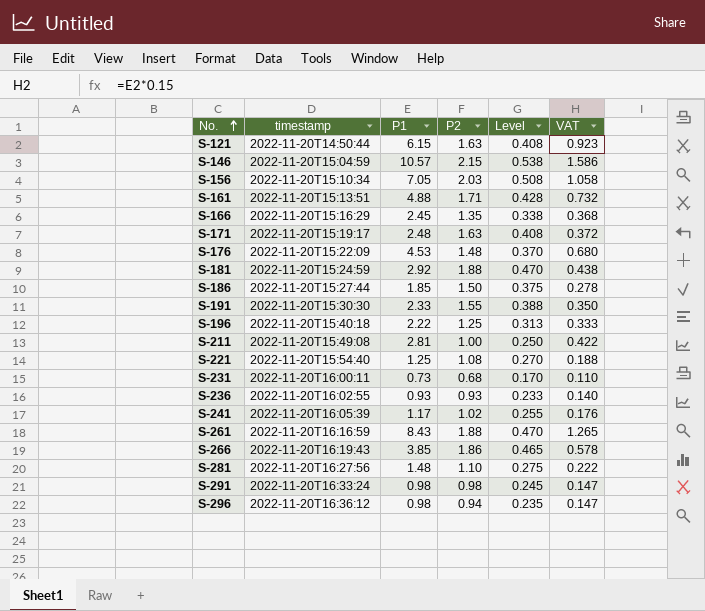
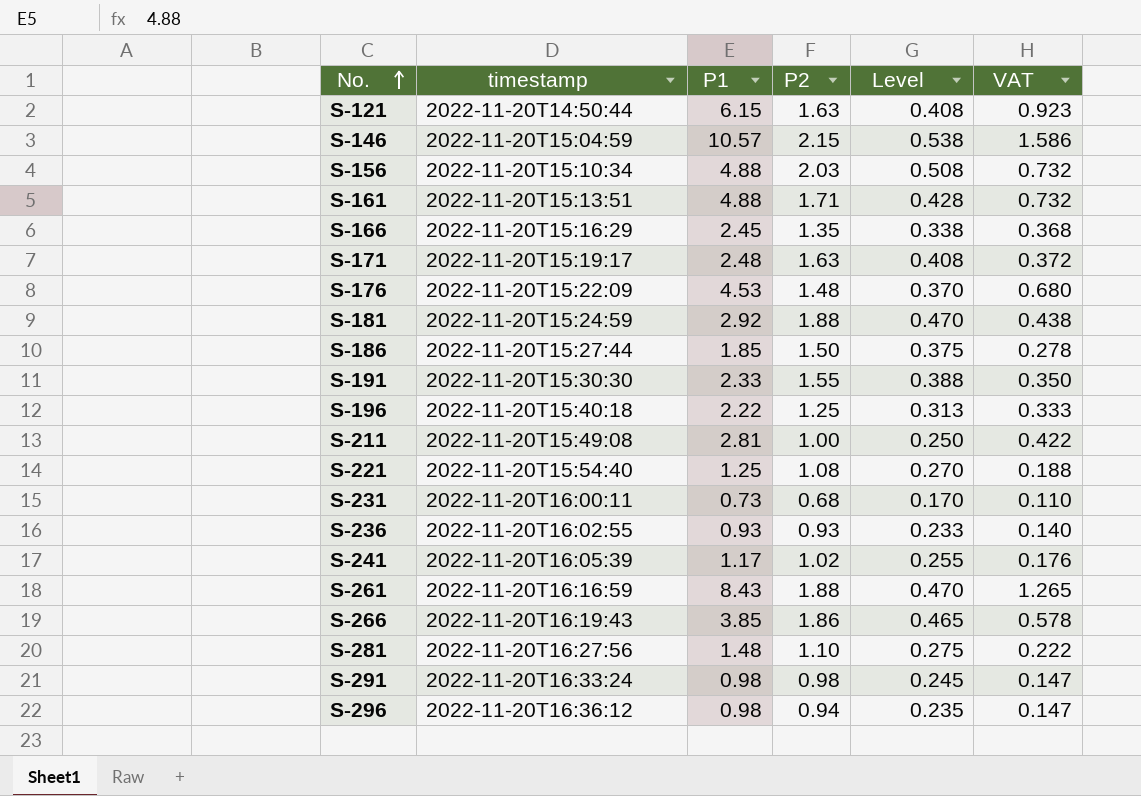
S-156 | P1: 7.05 -> 4.88
S-156 | VAT: 1.058 -> 0.732

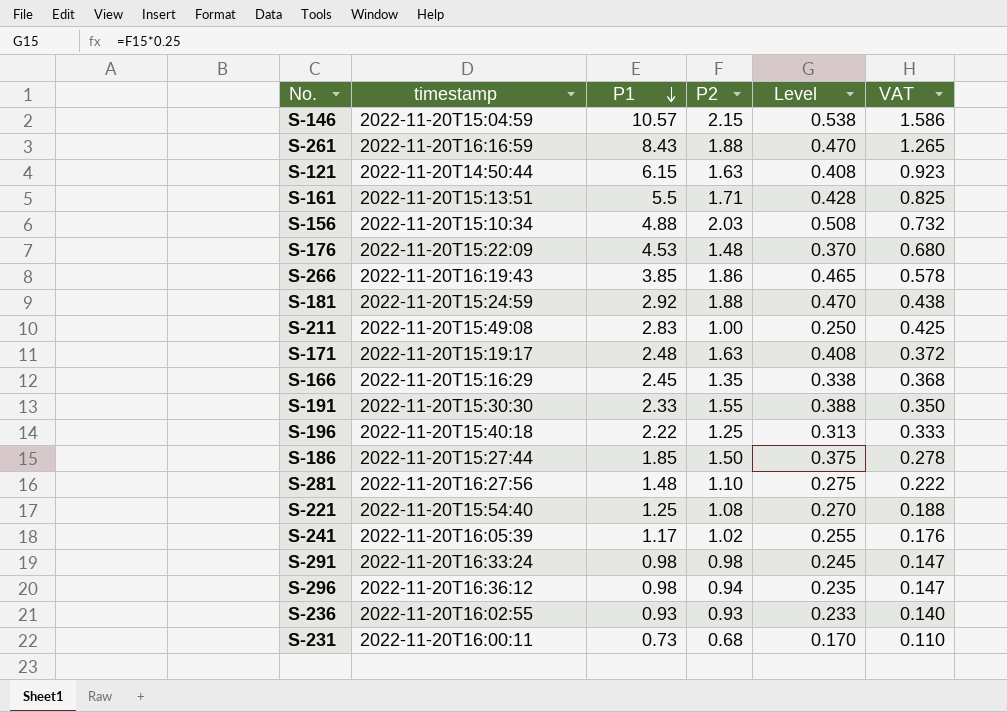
row order: No. ascending -> P1 descending
S-161 | P1: 4.88 -> 5.5
S-161 | VAT: 0.732 -> 0.825
S-211 | P1: 2.81 -> 2.83
S-211 | VAT: 0.422 -> 0.425

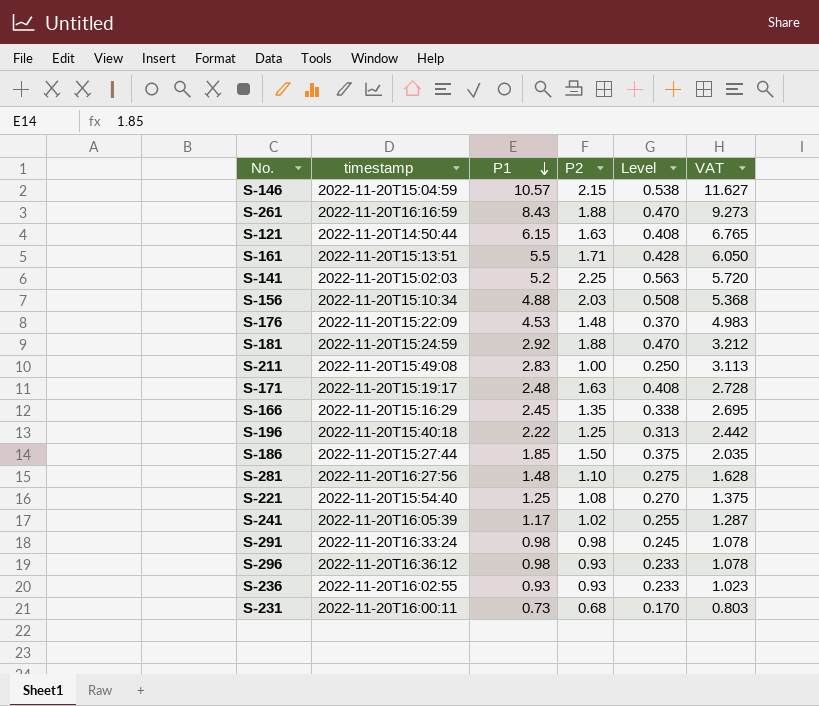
column VAT | formula: [P1] * 0.15 -> [P1] * 1.1
row S-266: 2022-11-20T16:19:43 | 3.85 | 1.86 | 0.465 | 0.578 -> none
row S-191: 2022-11-20T15:30:30 | 2.33 | 1.55 | 0.388 | 0.350 -> none
row S-141: none -> 2022-11-20T15:02:03 | 5.2 | 2.25 | 0.563 | 5.720
S-296 | P2: 0.94 -> 0.93
S-296 | Level: 0.235 -> 0.233

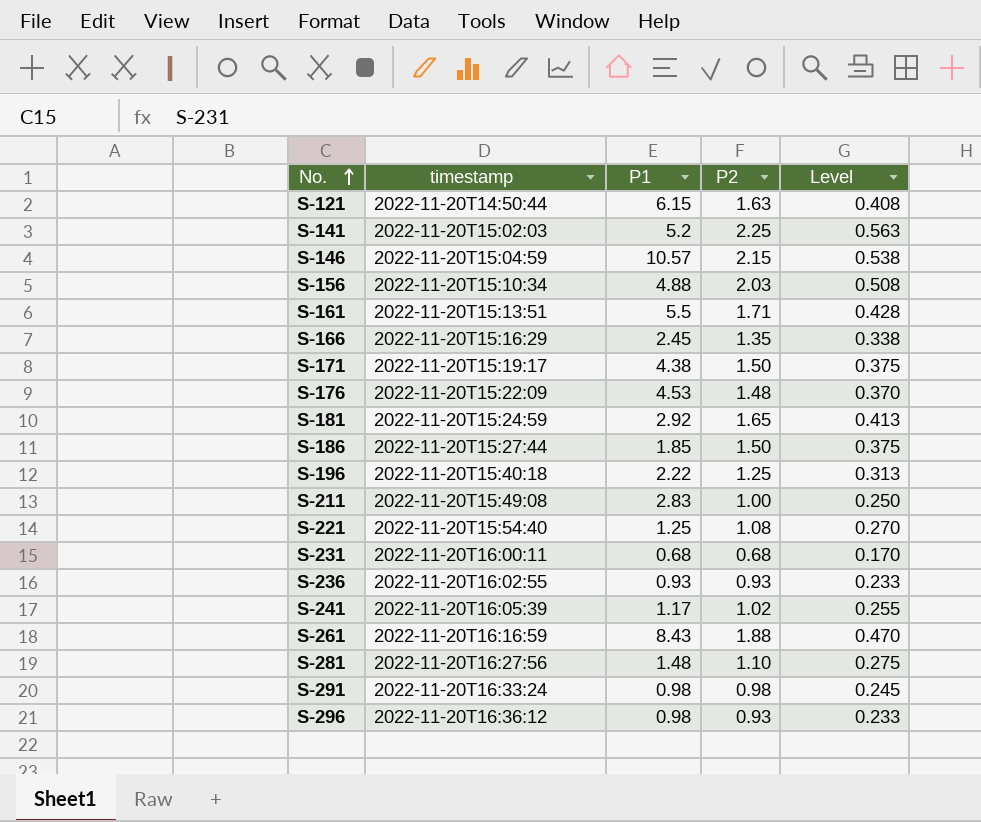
row order: P1 descending -> No. ascending
column VAT | formula: [P1] * 1.1 -> none
S-171 | P1: 2.48 -> 4.38
S-171 | P2: 1.63 -> 1.50
S-171 | Level: 0.408 -> 0.375
S-181 | P2: 1.88 -> 1.65
S-181 | Level: 0.470 -> 0.413
S-231 | P1: 0.73 -> 0.68

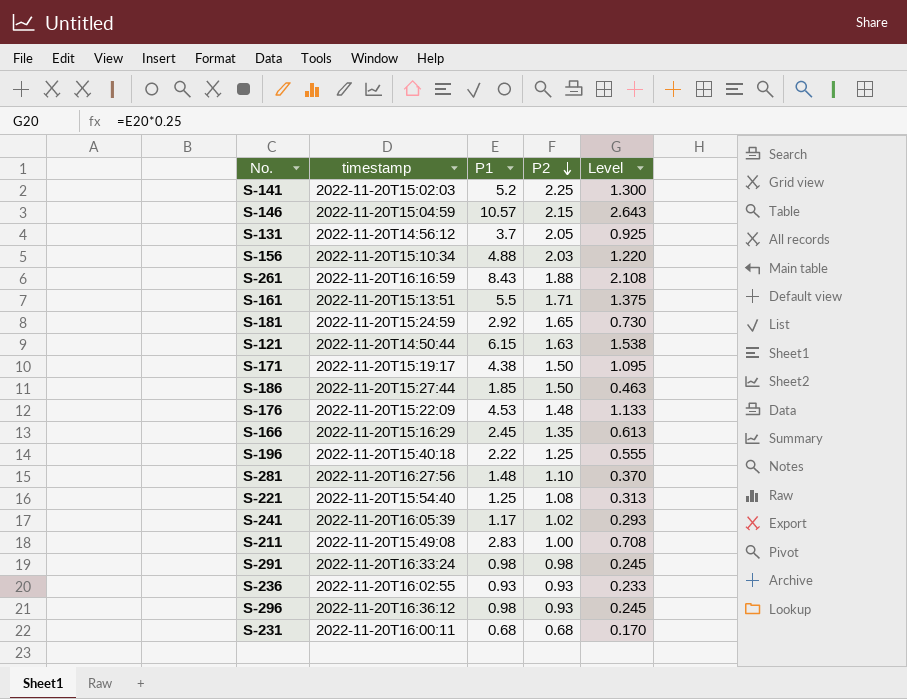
row order: No. ascending -> P2 descending
column Level | formula: [P2] * 0.25 -> [P1] * 0.25
row S-131: none -> 2022-11-20T14:56:12 | 3.7 | 2.05 | 0.925

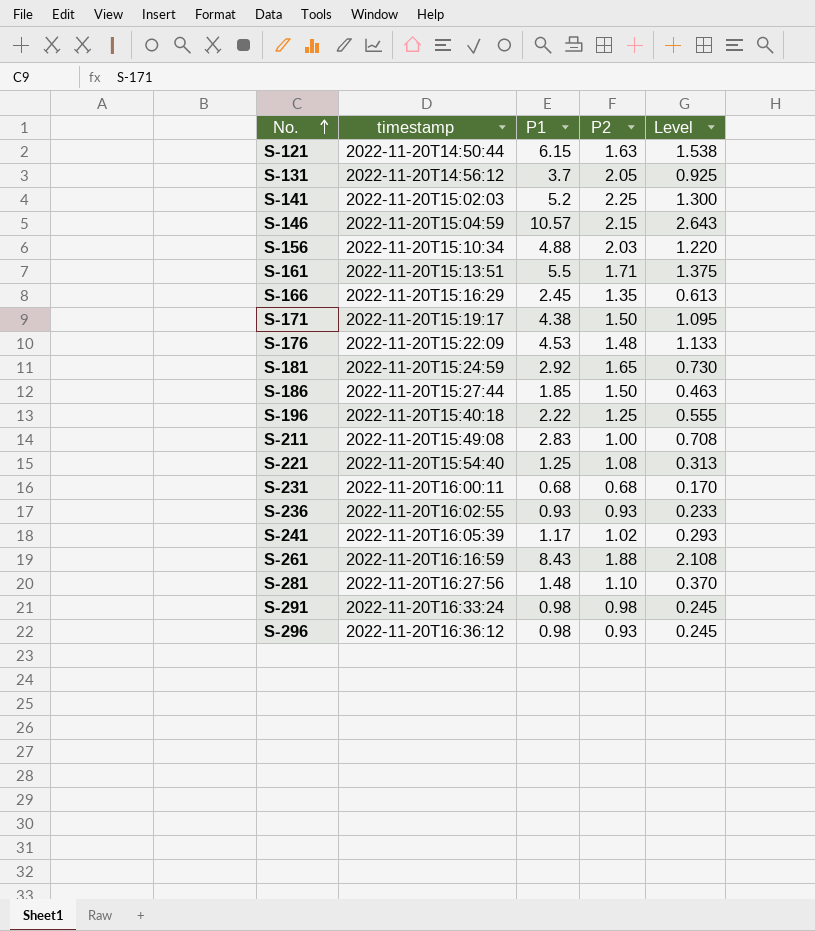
row order: P2 descending -> No. ascending

